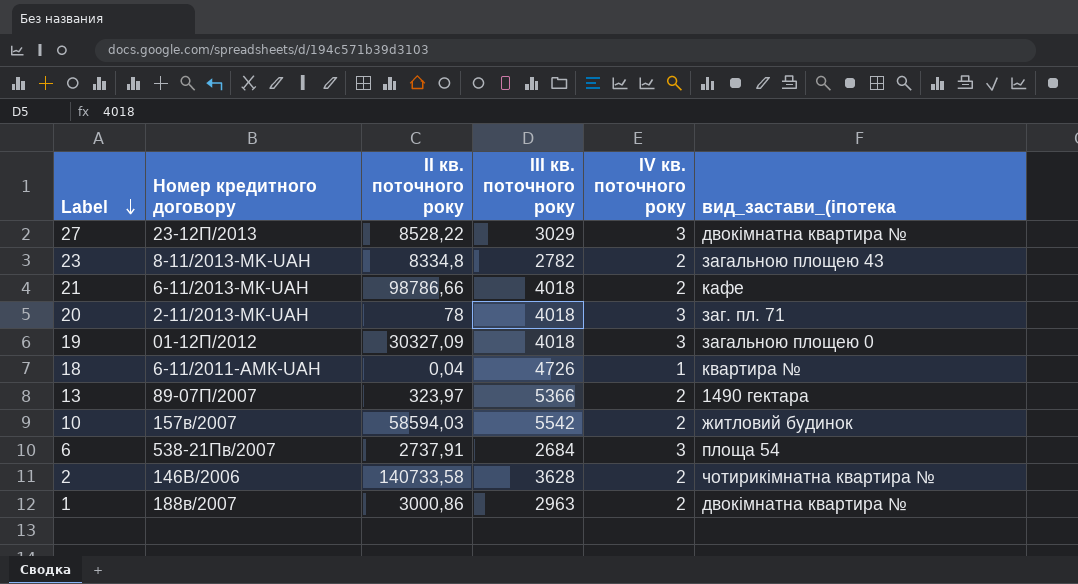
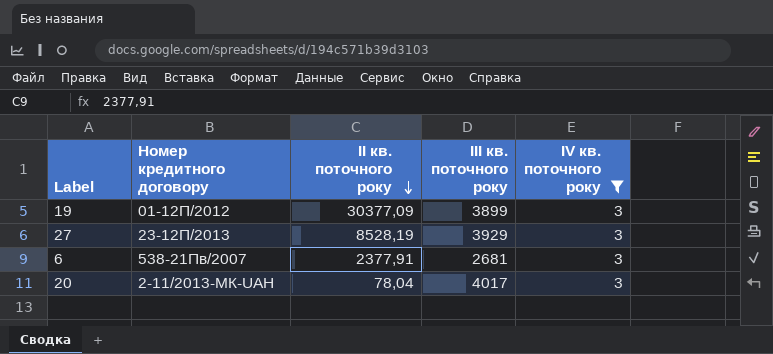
filter: none -> ІV кв. поточного року = 3
row order: Label descending -> ІІ кв. поточного року descending
column вид_застави_(іпотека | position: 6 -> none
19 | ІІ кв. поточного року: 30327,09 -> 30377,09
19 | ІІІ кв. поточного року: 4018 -> 3899
27 | ІІ кв. поточного року: 8528,22 -> 8528,19
27 | ІІІ кв. поточного року: 3029 -> 3929
6 | ІІ кв. поточного року: 2737,91 -> 2377,91
6 | ІІІ кв. поточного року: 2684 -> 2681
20 | ІІ кв. поточного року: 78 -> 78,04
20 | ІІІ кв. поточного року: 4018 -> 4017

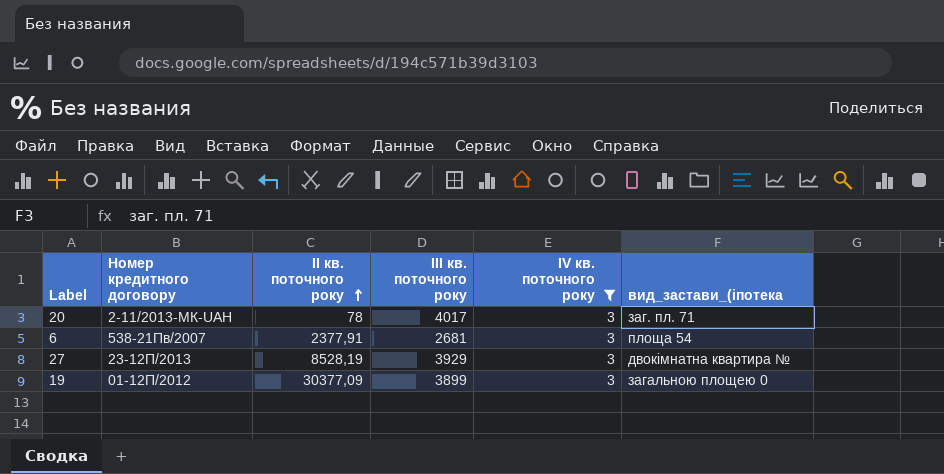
row order: ІІ кв. поточного року descending -> ІІ кв. поточного року ascending
column вид_застави_(іпотека | position: none -> 6
20 | ІІ кв. поточного року: 78,04 -> 78

